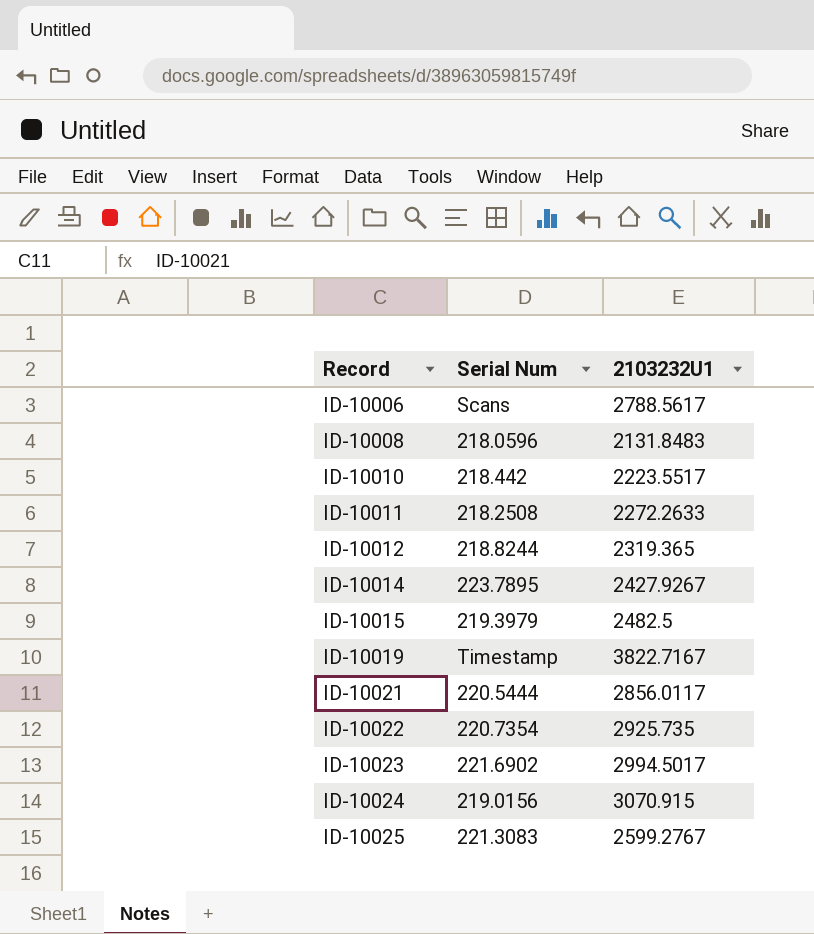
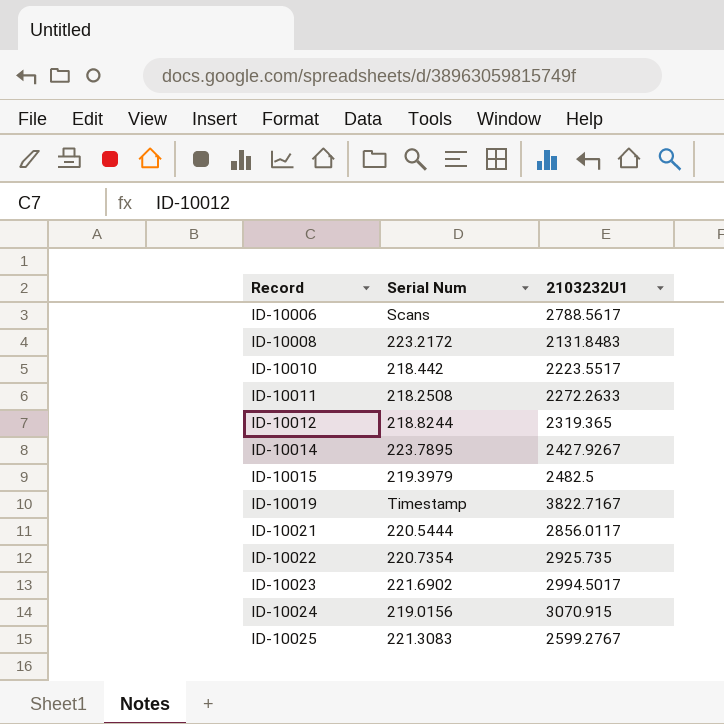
ID-10008 | Serial Num: 218.0596 -> 223.2172

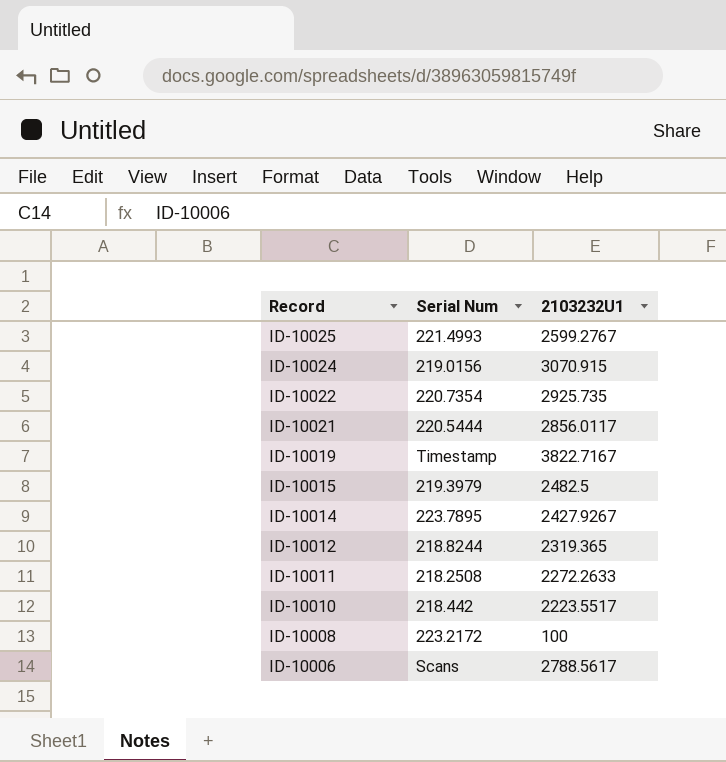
row order: Record ascending -> Record descending
row ID-10023: 221.6902 | 2994.5017 -> none
ID-10025 | Serial Num: 221.3083 -> 221.4993
ID-10008 | 2103232U1: 2131.8483 -> 100

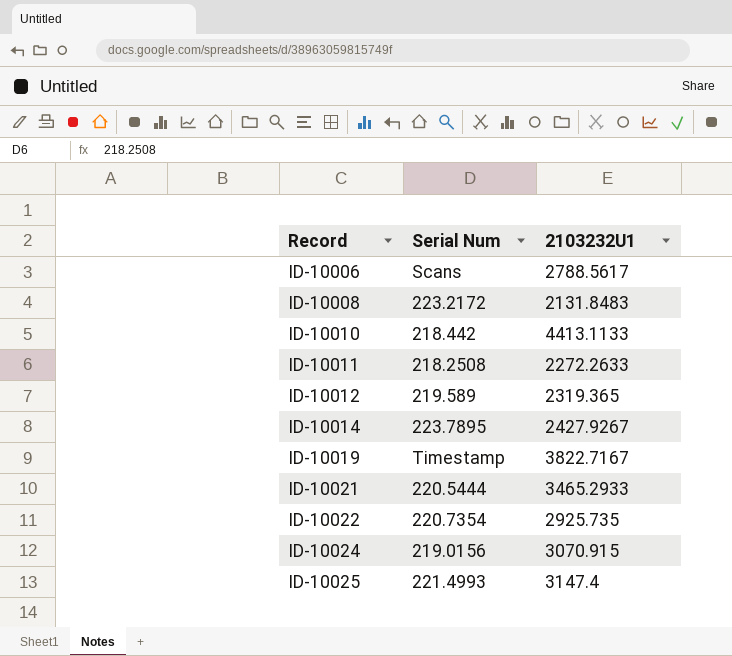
row order: Record descending -> Record ascending
row ID-10015: 219.3979 | 2482.5 -> none
ID-10008 | 2103232U1: 100 -> 2131.8483
ID-10010 | 2103232U1: 2223.5517 -> 4413.1133
ID-10012 | Serial Num: 218.8244 -> 219.589
ID-10021 | 2103232U1: 2856.0117 -> 3465.2933
ID-10025 | 2103232U1: 2599.2767 -> 3147.4

